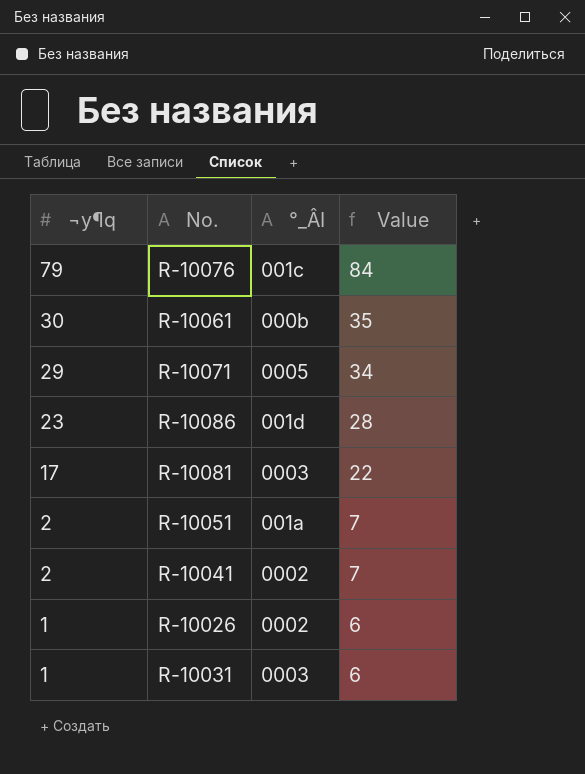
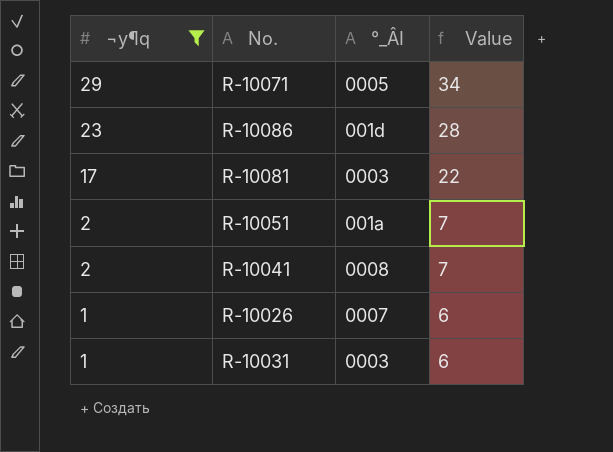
filter: none -> ¬y¶q <= 29
R-10041 | °_ÂI: 0002 -> 0008
R-10026 | °_ÂI: 0002 -> 0007

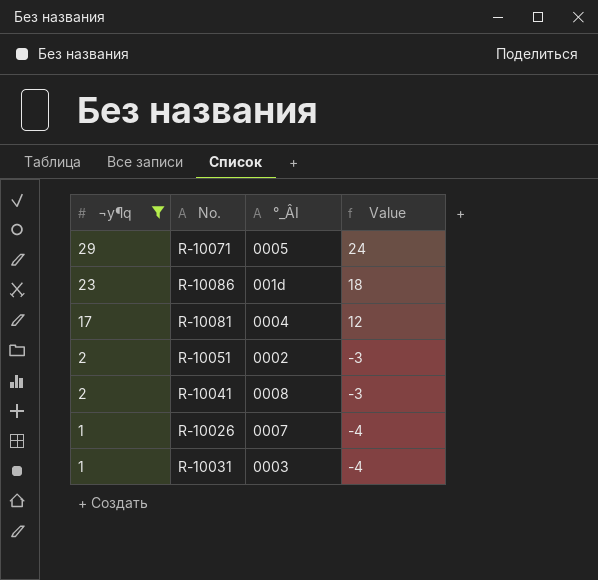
column Value | formula: [¬y¶q] + 5 -> [¬y¶q] - 5
R-10081 | °_ÂI: 0003 -> 0004
R-10051 | °_ÂI: 001a -> 0002

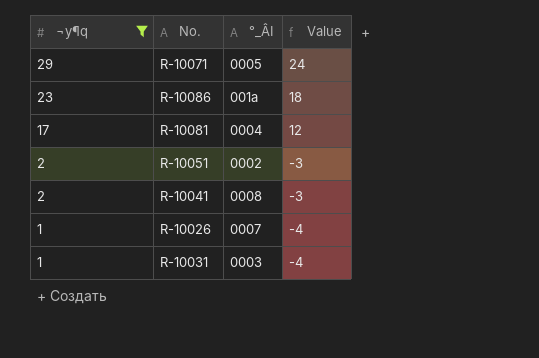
R-10086 | °_ÂI: 001d -> 001a

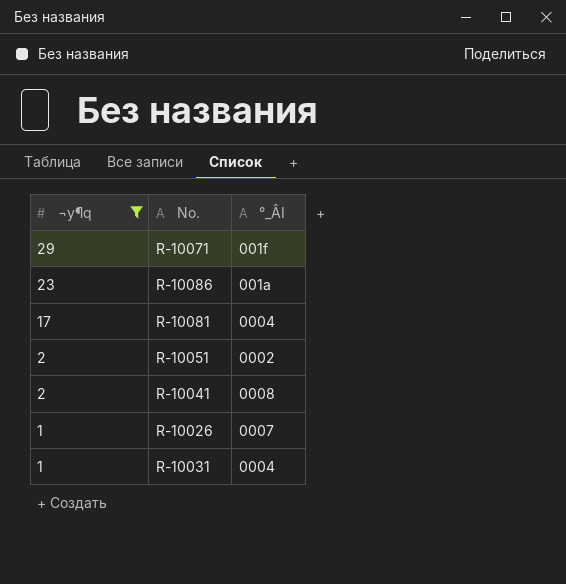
column Value | formula: [¬y¶q] - 5 -> none
R-10071 | °_ÂI: 0005 -> 001f
R-10031 | °_ÂI: 0003 -> 0004

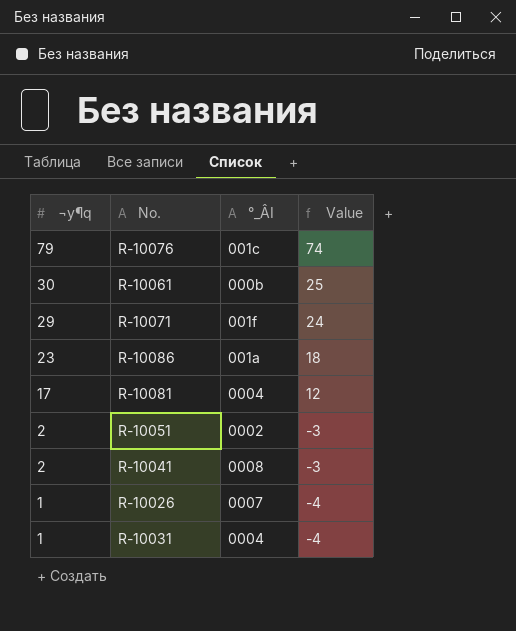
filter: ¬y¶q <= 29 -> none
column Value | formula: none -> [¬y¶q] - 5

